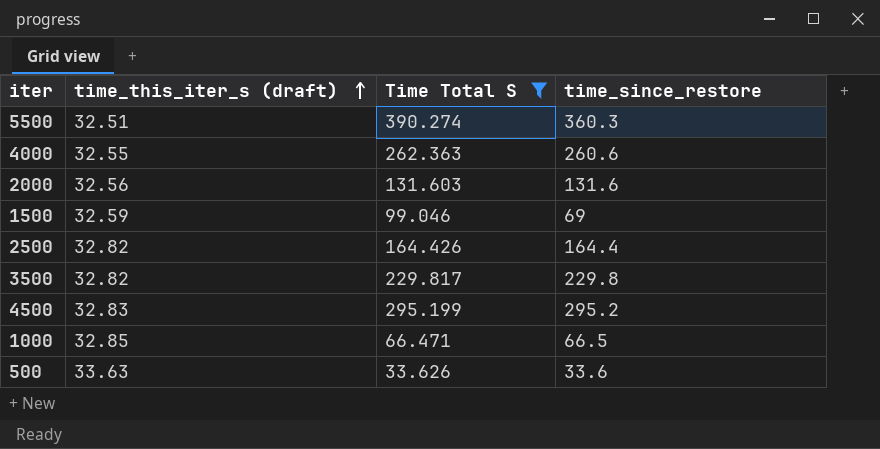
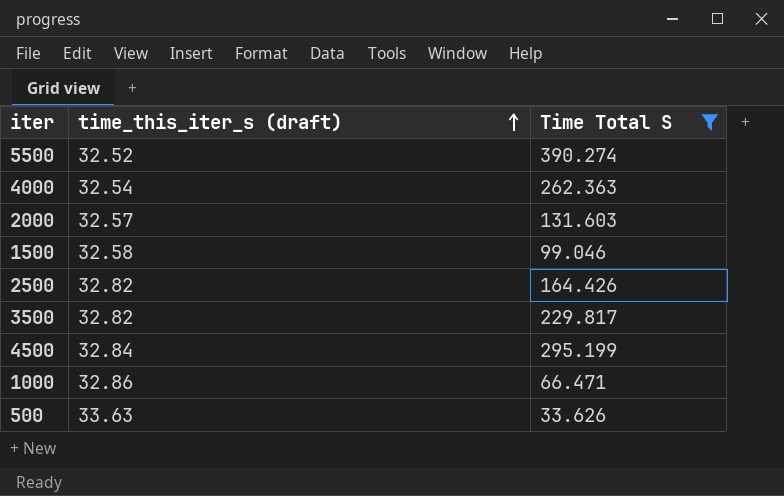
column time_since_restore | position: 4 -> none
5500 | time_this_iter_s (draft): 32.51 -> 32.52
4000 | time_this_iter_s (draft): 32.55 -> 32.54
2000 | time_this_iter_s (draft): 32.56 -> 32.57
1500 | time_this_iter_s (draft): 32.59 -> 32.58
4500 | time_this_iter_s (draft): 32.83 -> 32.84
1000 | time_this_iter_s (draft): 32.85 -> 32.86

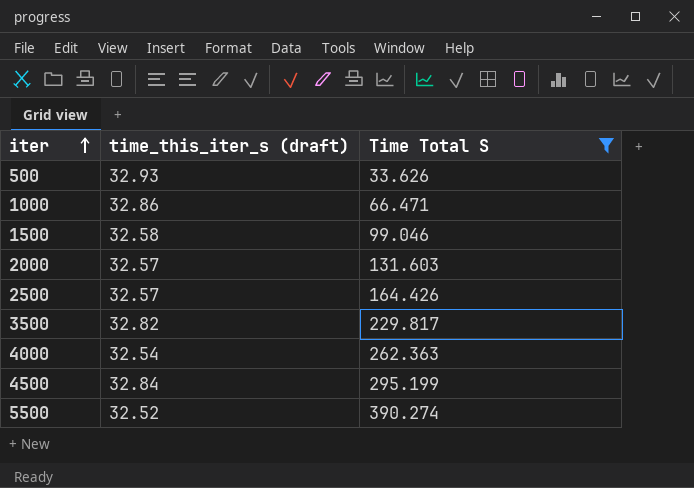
row order: time_this_iter_s (draft) ascending -> iter ascending
500 | time_this_iter_s (draft): 33.63 -> 32.93
2500 | time_this_iter_s (draft): 32.82 -> 32.57

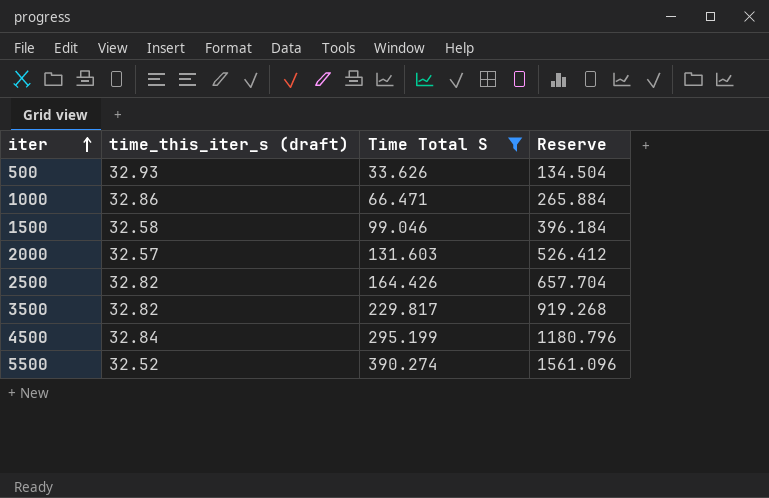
column Reserve | formula: none -> [Time Total S] * 4
row 4000: 32.54 | 262.363 -> none
2500 | time_this_iter_s (draft): 32.57 -> 32.82

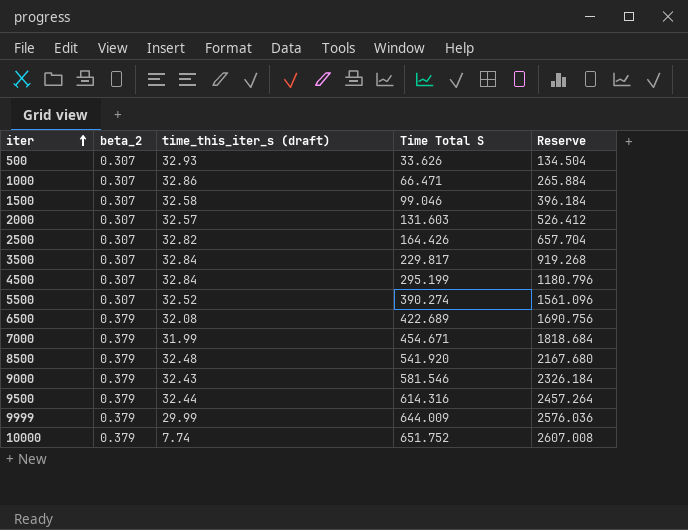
filter: Time Total S <= 390.274 -> none
column beta_2 | position: none -> 2
3500 | time_this_iter_s (draft): 32.82 -> 32.84

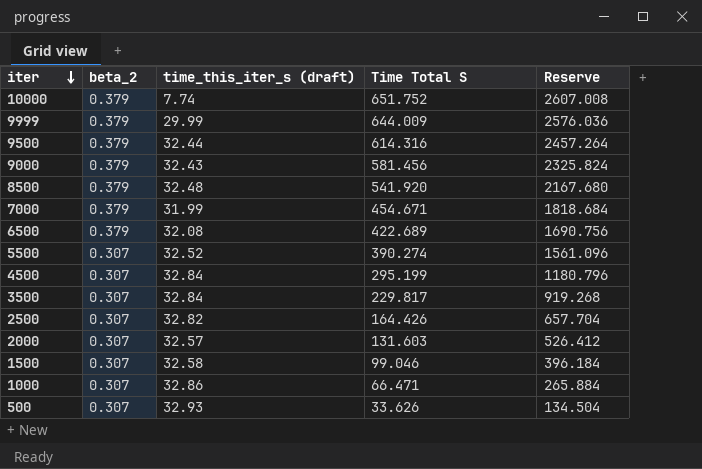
row order: iter ascending -> iter descending
9000 | Time Total S: 581.546 -> 581.456
9000 | Reserve: 2326.184 -> 2325.824

